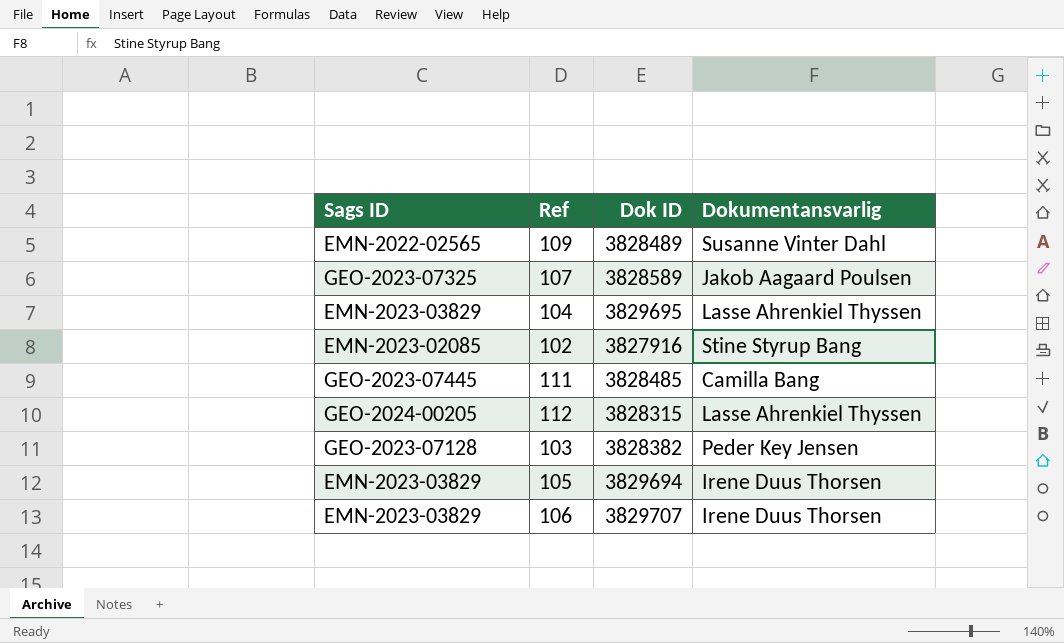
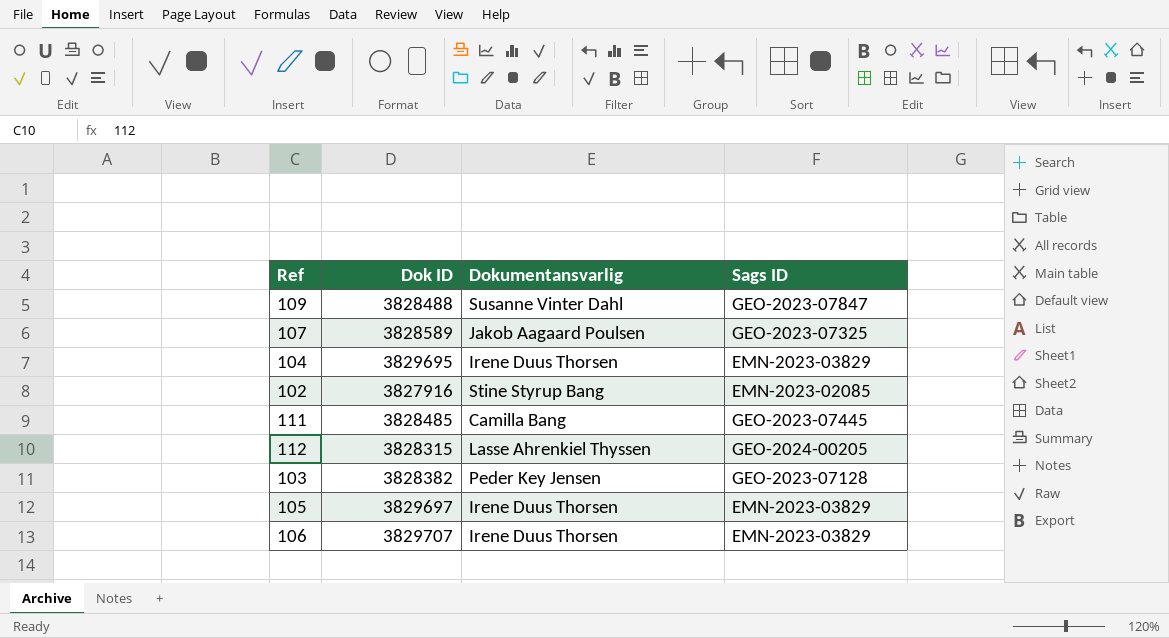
column Sags ID | position: 1 -> 4
109 | Dok ID: 3828489 -> 3828488
109 | Sags ID: EMN-2022-02565 -> GEO-2023-07847
104 | Dokumentansvarlig: Lasse Ahrenkiel Thyssen -> Irene Duus Thorsen
105 | Dok ID: 3829694 -> 3829697

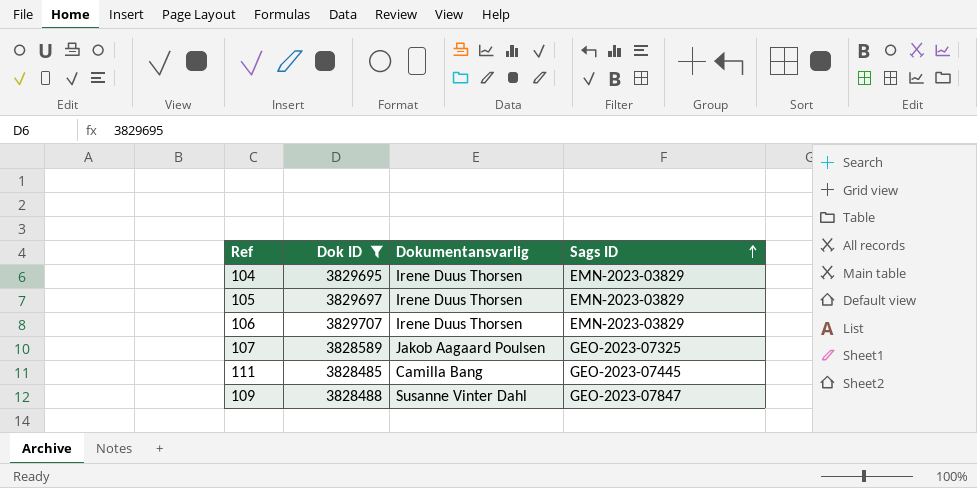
filter: none -> Dok ID >= 3828485
row order: none -> Sags ID ascending

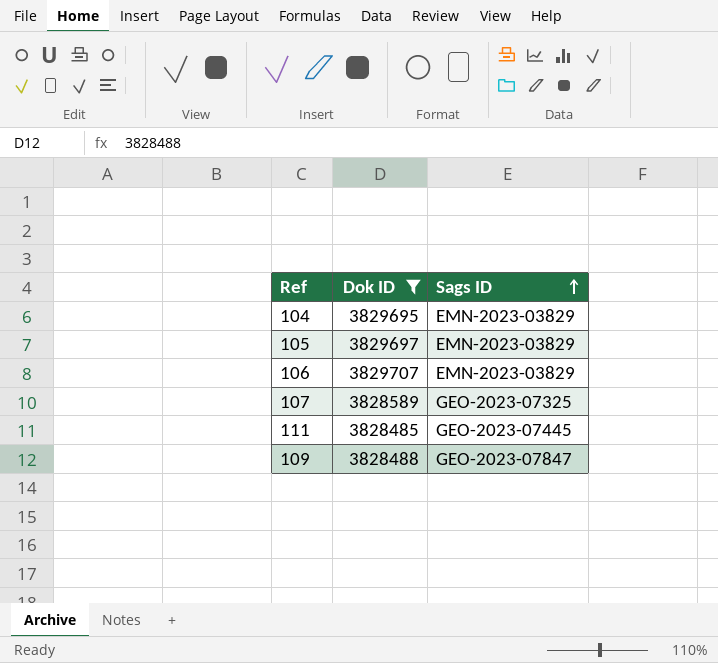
column Dokumentansvarlig | position: 3 -> none

